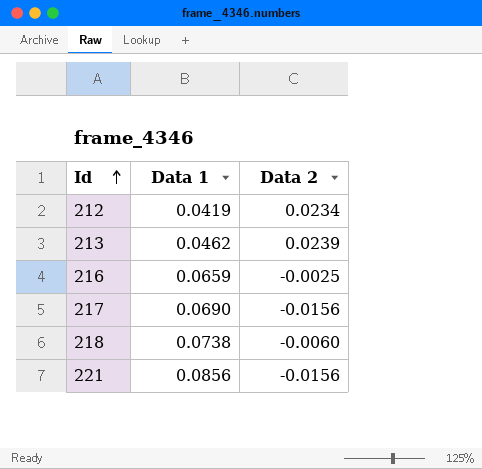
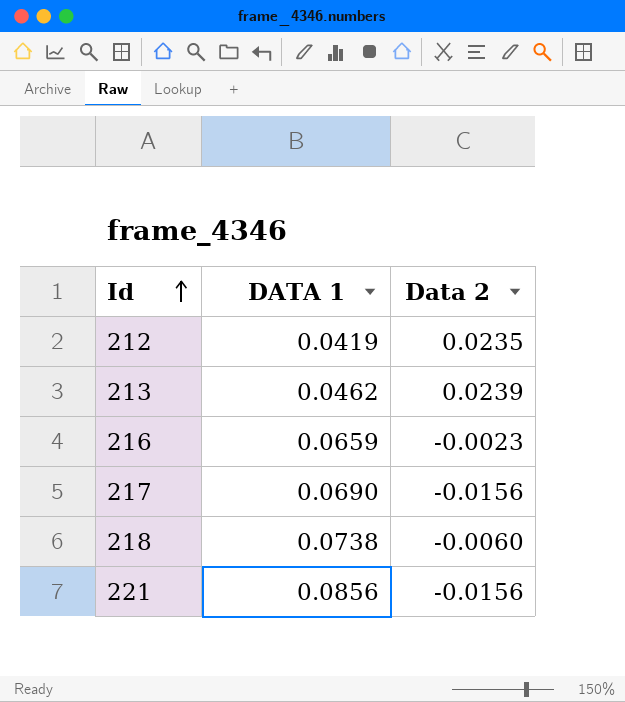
column name: Data 1 -> DATA 1
212 | Data 2: 0.0234 -> 0.0235
216 | Data 2: -0.0025 -> -0.0023

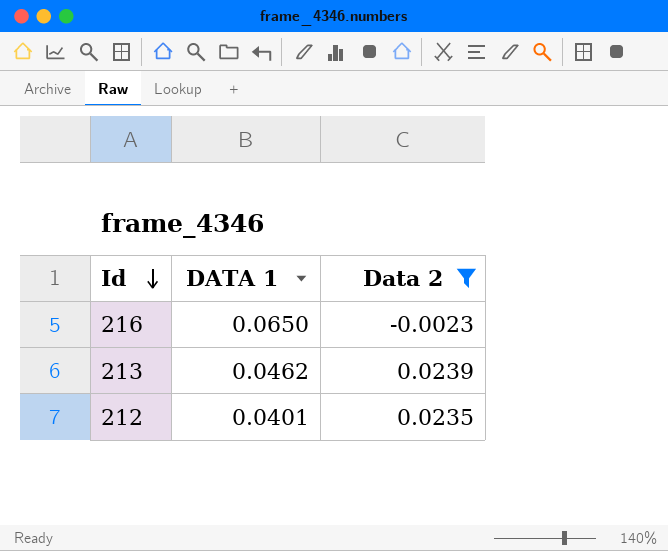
filter: none -> Data 2 >= -0.0023
row order: Id ascending -> Id descending
216 | DATA 1: 0.0659 -> 0.0650
212 | DATA 1: 0.0419 -> 0.0401

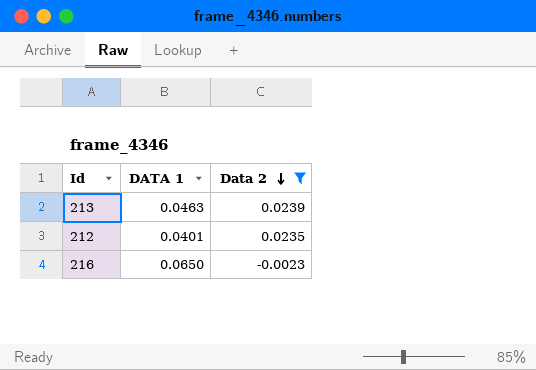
row order: Id descending -> Data 2 descending
213 | DATA 1: 0.0462 -> 0.0463

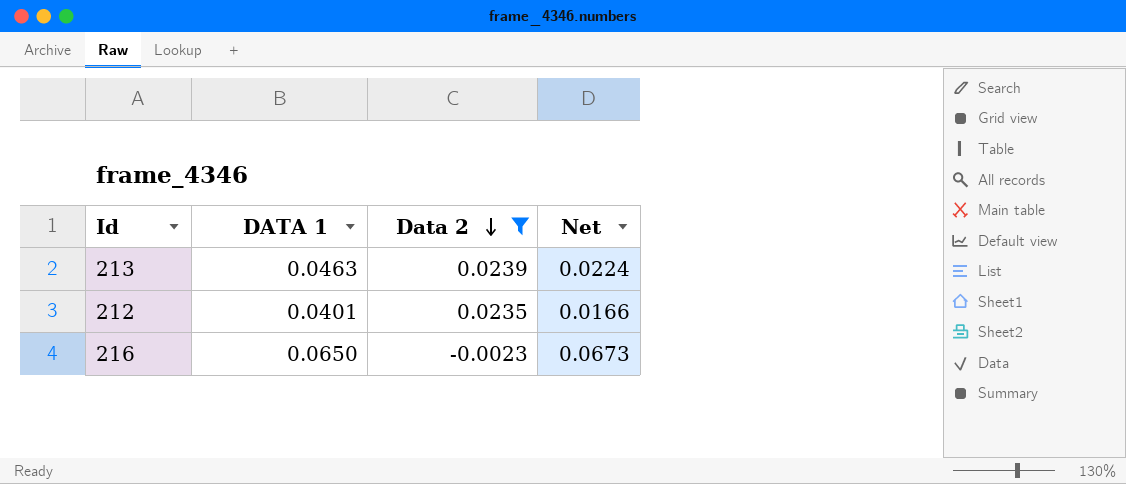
column Net | formula: none -> [DATA 1] - [Data 2]

